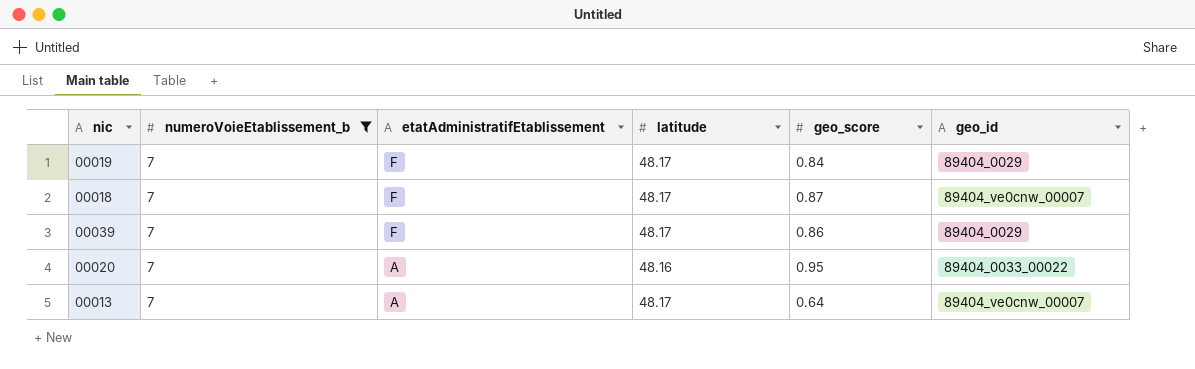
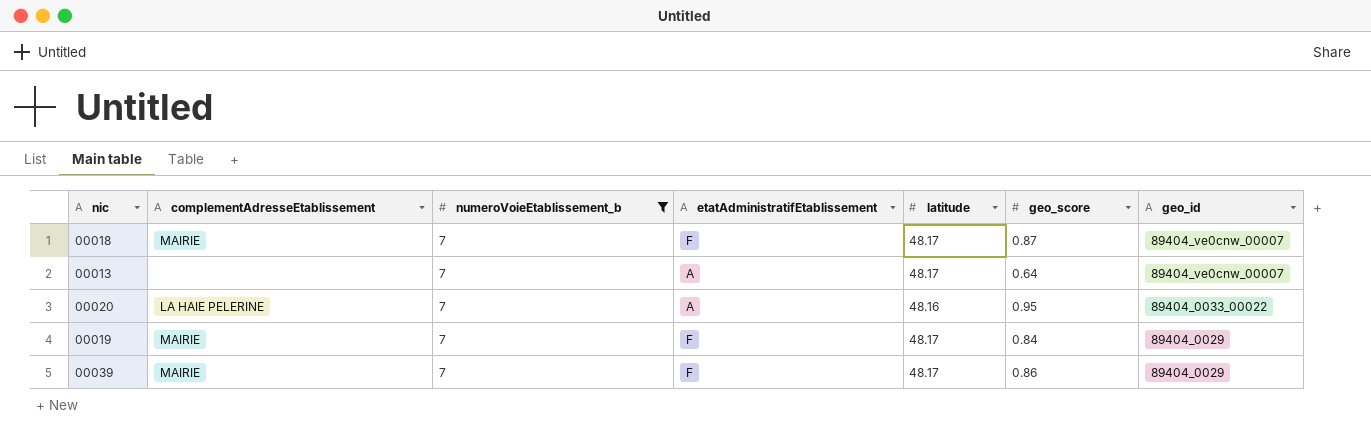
row order: etatAdministratifEtablissement descending -> geo_id descending
column complementAdresseEtablissement | position: none -> 2

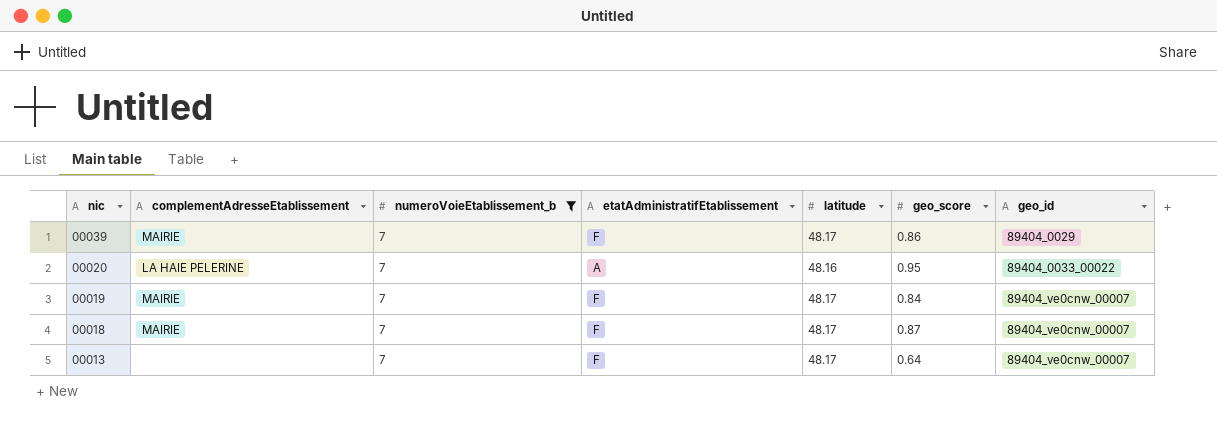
row order: geo_id descending -> nic descending
00019 | geo_id: 89404_0029 -> 89404_ve0cnw_00007
00013 | etatAdministratifEtablissement: A -> F

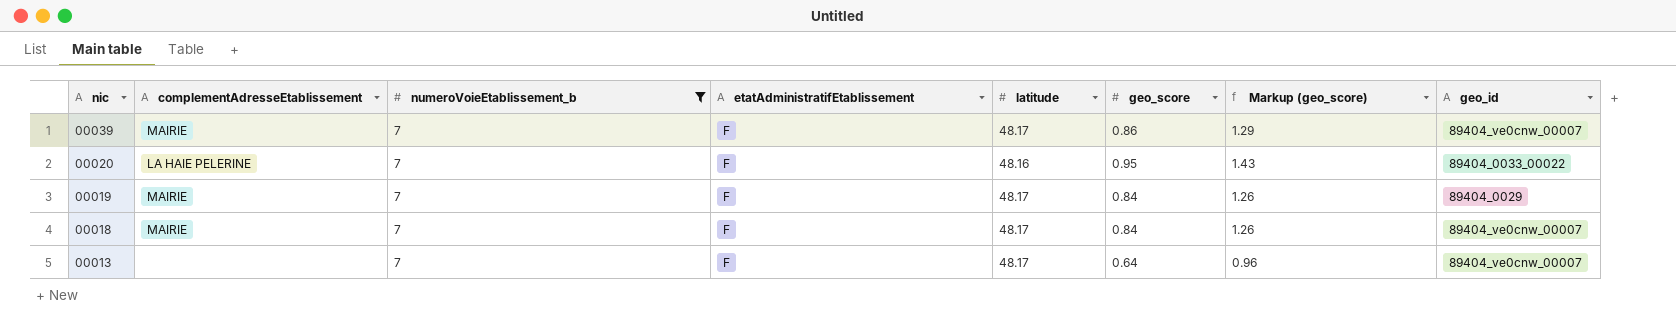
column Markup (geo_score) | formula: none -> [geo_score] * 1.5
00039 | geo_id: 89404_0029 -> 89404_ve0cnw_00007
00020 | etatAdministratifEtablissement: A -> F
00019 | geo_id: 89404_ve0cnw_00007 -> 89404_0029
00018 | geo_score: 0.87 -> 0.84

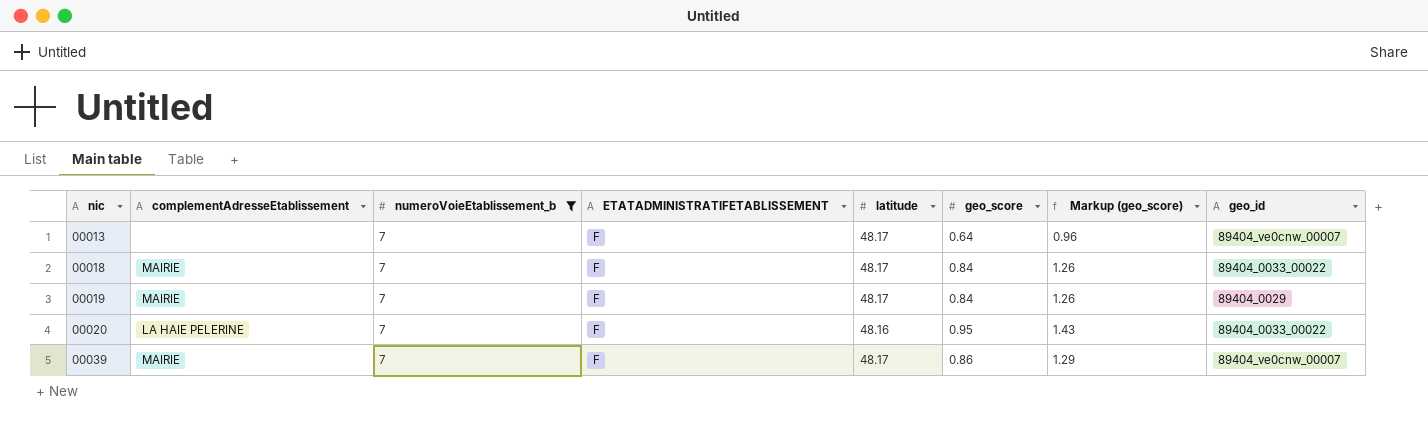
row order: nic descending -> nic ascending
column name: etatAdministratifEtablissement -> ETATADMINISTRATIFETABLISSEMENT
00018 | geo_id: 89404_ve0cnw_00007 -> 89404_0033_00022

